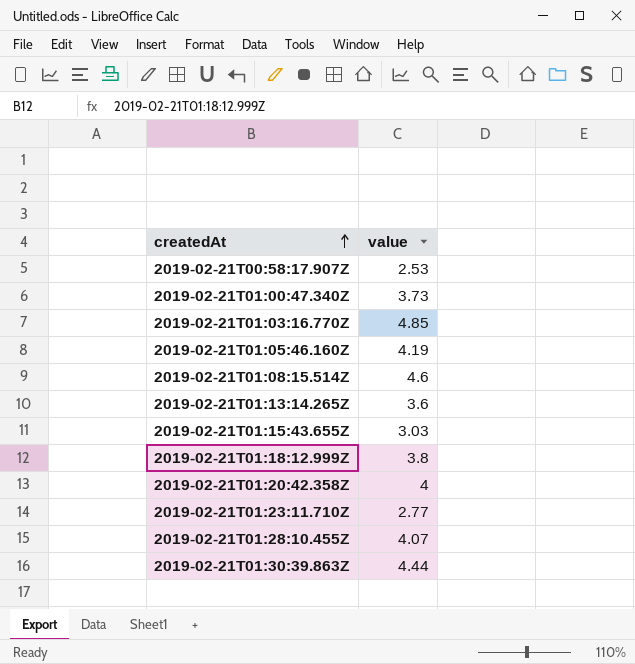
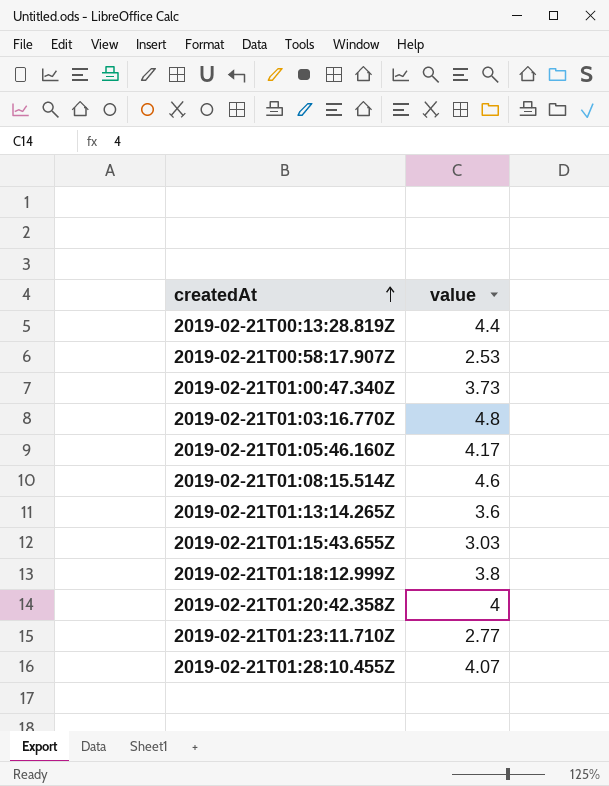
row 2019-02-21T01:30:39.863Z: 4.44 -> none
row 2019-02-21T00:13:28.819Z: none -> 4.4
2019-02-21T01:03:16.770Z | value: 4.85 -> 4.8
2019-02-21T01:05:46.160Z | value: 4.19 -> 4.17

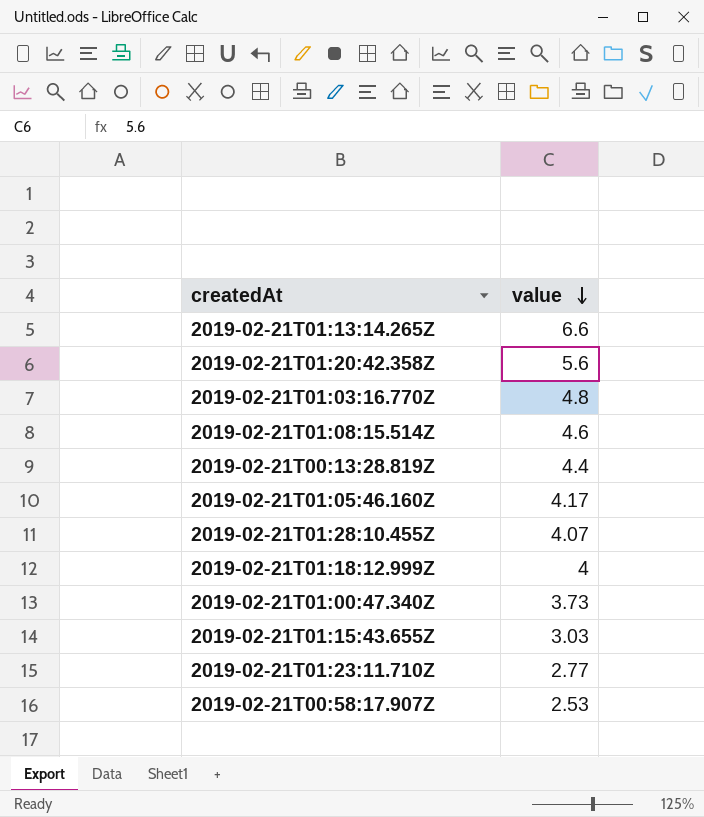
row order: createdAt ascending -> value descending
2019-02-21T01:13:14.265Z | value: 3.6 -> 6.6
2019-02-21T01:20:42.358Z | value: 4 -> 5.6
2019-02-21T01:18:12.999Z | value: 3.8 -> 4

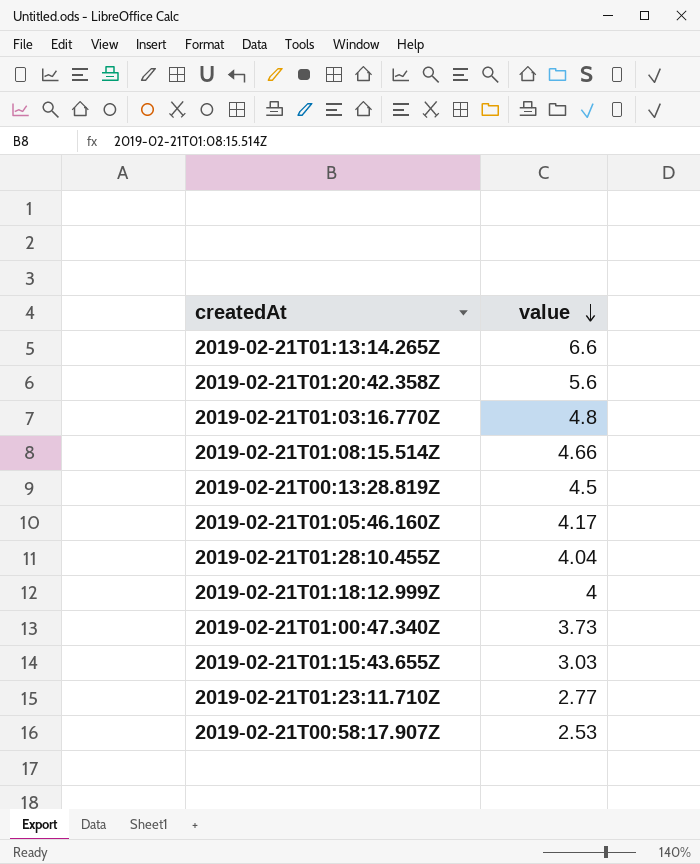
2019-02-21T01:08:15.514Z | value: 4.6 -> 4.66
2019-02-21T00:13:28.819Z | value: 4.4 -> 4.5
2019-02-21T01:28:10.455Z | value: 4.07 -> 4.04

